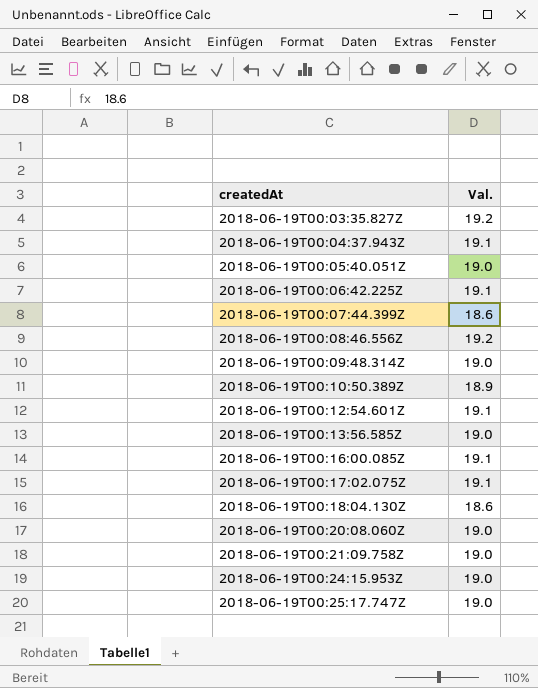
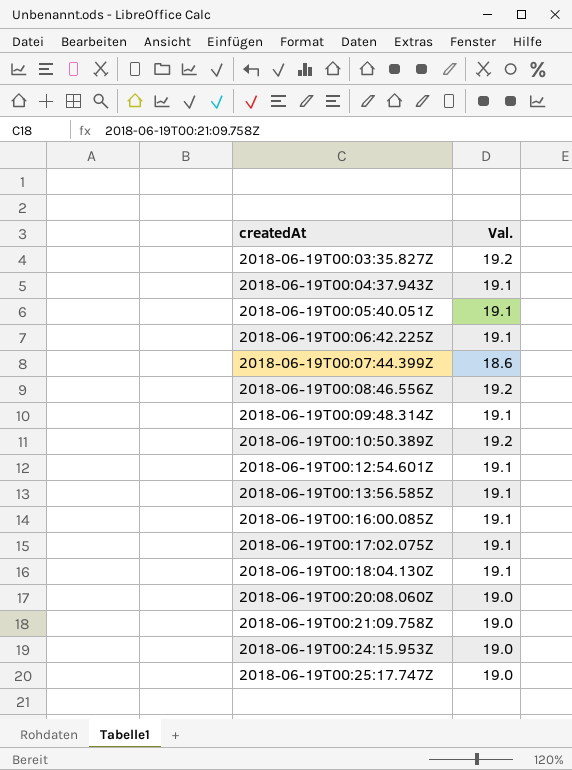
2018-06-19T00:05:40.051Z | Val.: 19.0 -> 19.1
2018-06-19T00:09:48.314Z | Val.: 19.0 -> 19.1
2018-06-19T00:10:50.389Z | Val.: 18.9 -> 19.2
2018-06-19T00:13:56.585Z | Val.: 19.0 -> 19.1
2018-06-19T00:18:04.130Z | Val.: 18.6 -> 19.1

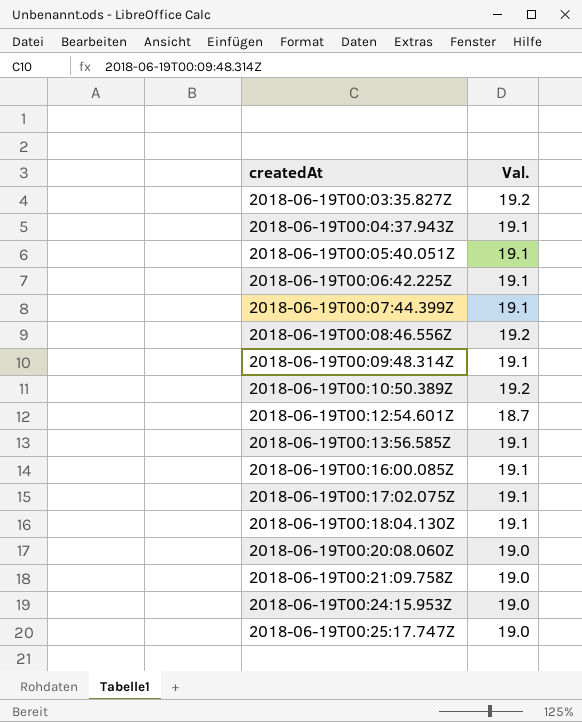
2018-06-19T00:07:44.399Z | Val.: 18.6 -> 19.1
2018-06-19T00:12:54.601Z | Val.: 19.1 -> 18.7

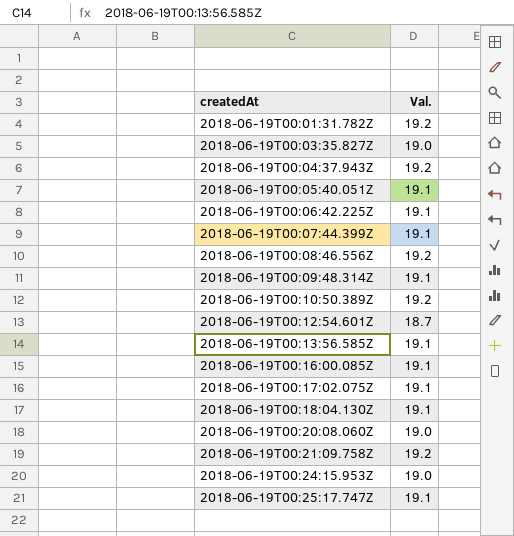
row 2018-06-19T00:01:31.782Z: none -> 19.2
2018-06-19T00:03:35.827Z | Val.: 19.2 -> 19.0
2018-06-19T00:04:37.943Z | Val.: 19.1 -> 19.2
2018-06-19T00:21:09.758Z | Val.: 19.0 -> 19.2
2018-06-19T00:25:17.747Z | Val.: 19.0 -> 19.1

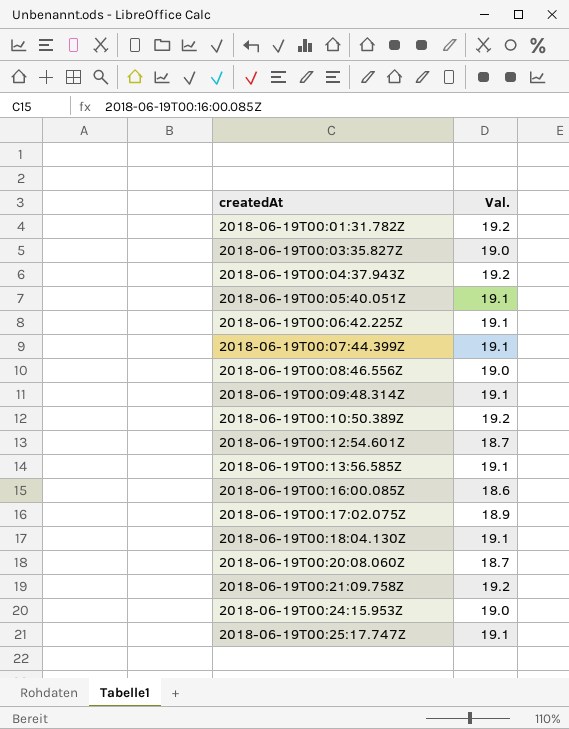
2018-06-19T00:08:46.556Z | Val.: 19.2 -> 19.0
2018-06-19T00:16:00.085Z | Val.: 19.1 -> 18.6
2018-06-19T00:17:02.075Z | Val.: 19.1 -> 18.9
2018-06-19T00:20:08.060Z | Val.: 19.0 -> 18.7

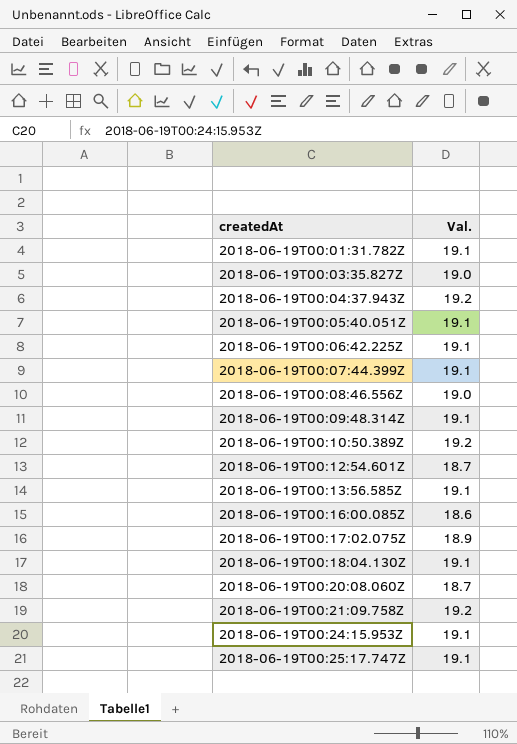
2018-06-19T00:01:31.782Z | Val.: 19.2 -> 19.1
2018-06-19T00:24:15.953Z | Val.: 19.0 -> 19.1

